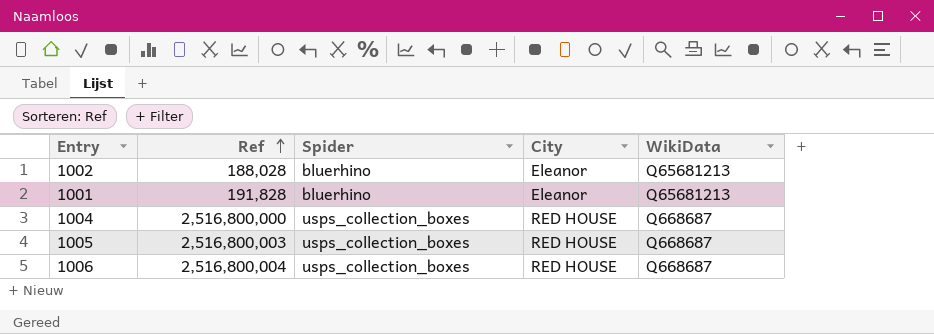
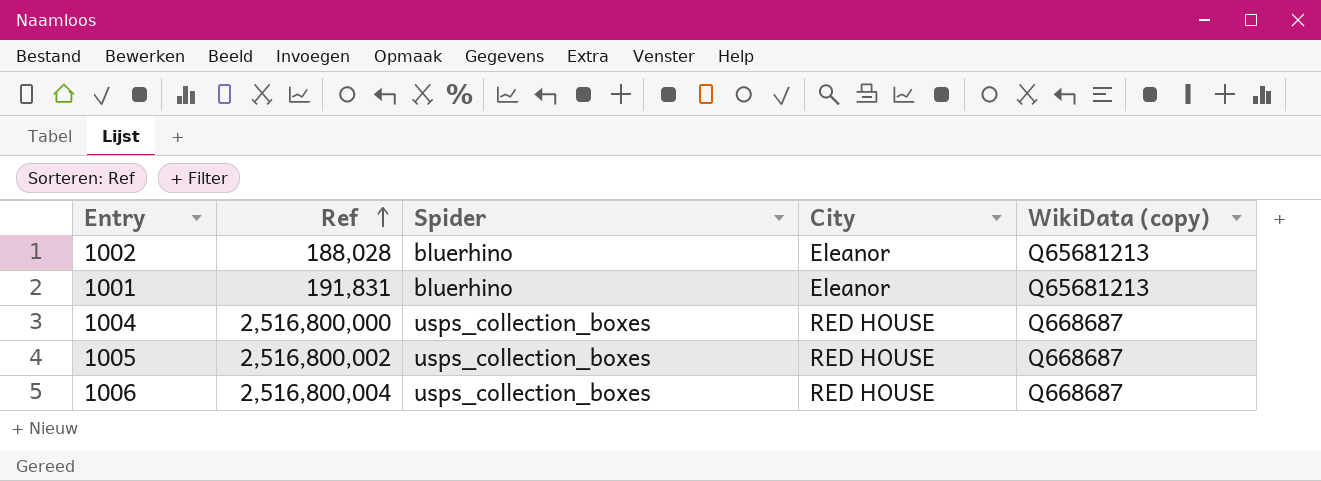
column name: WikiData -> WikiData (copy)
1001 | Ref: 191,828 -> 191,831
1005 | Ref: 2,516,800,003 -> 2,516,800,002

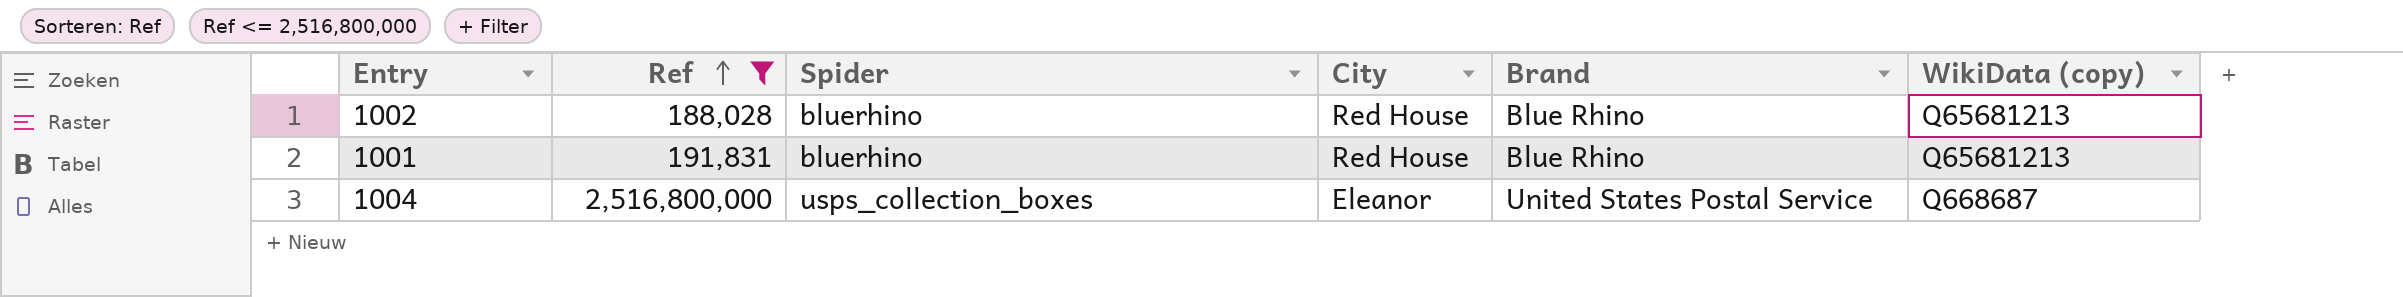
filter: none -> Ref <= 2,516,800,000
column Brand | position: none -> 5
1002 | City: Eleanor -> Red House
1001 | City: Eleanor -> Red House
1004 | City: RED HOUSE -> Eleanor

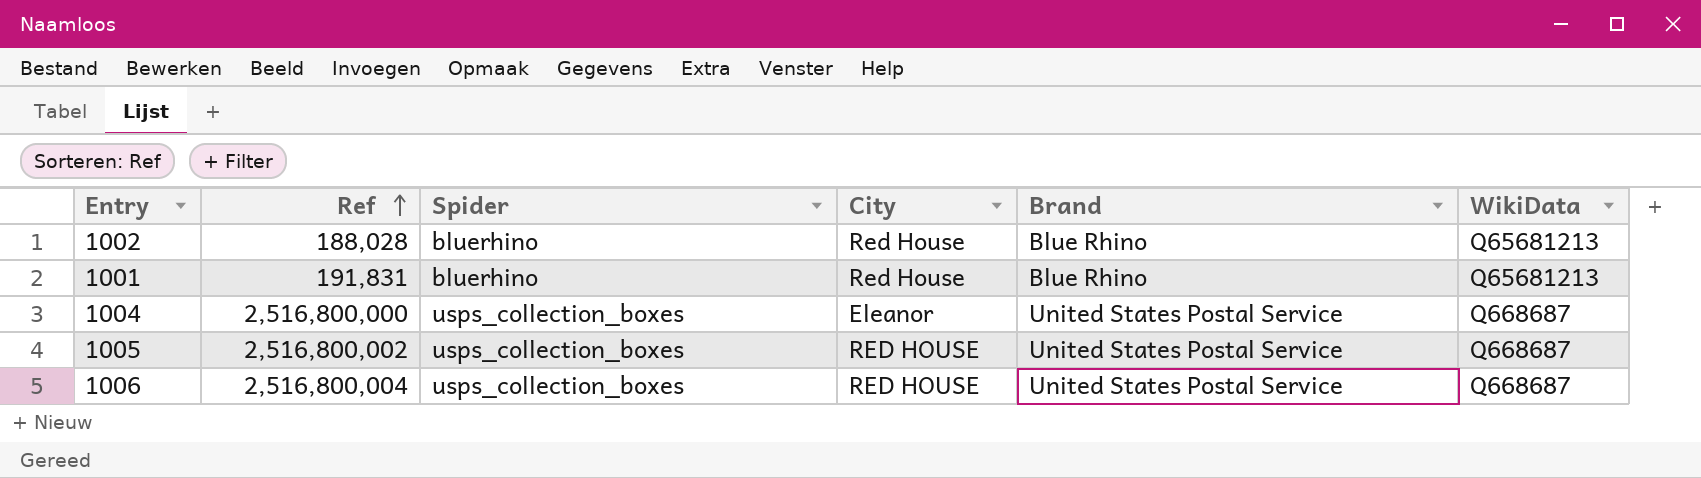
filter: Ref <= 2,516,800,000 -> none
column name: WikiData (copy) -> WikiData

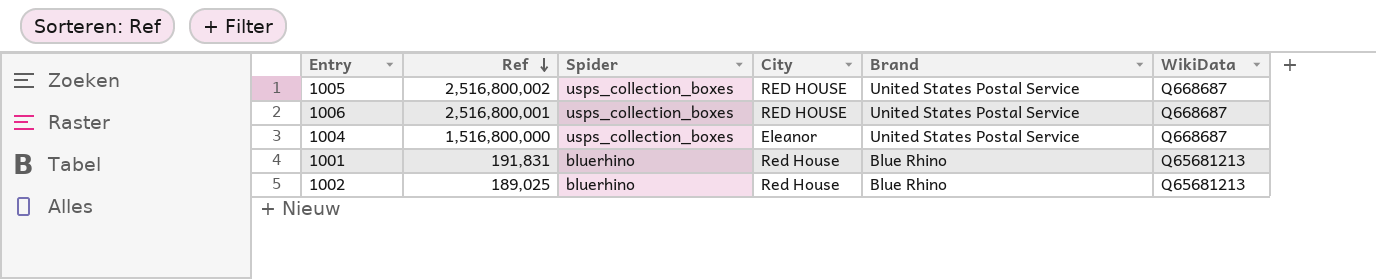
row order: Ref ascending -> Ref descending
1006 | Ref: 2,516,800,004 -> 2,516,800,001
1004 | Ref: 2,516,800,000 -> 1,516,800,000
1002 | Ref: 188,028 -> 189,025

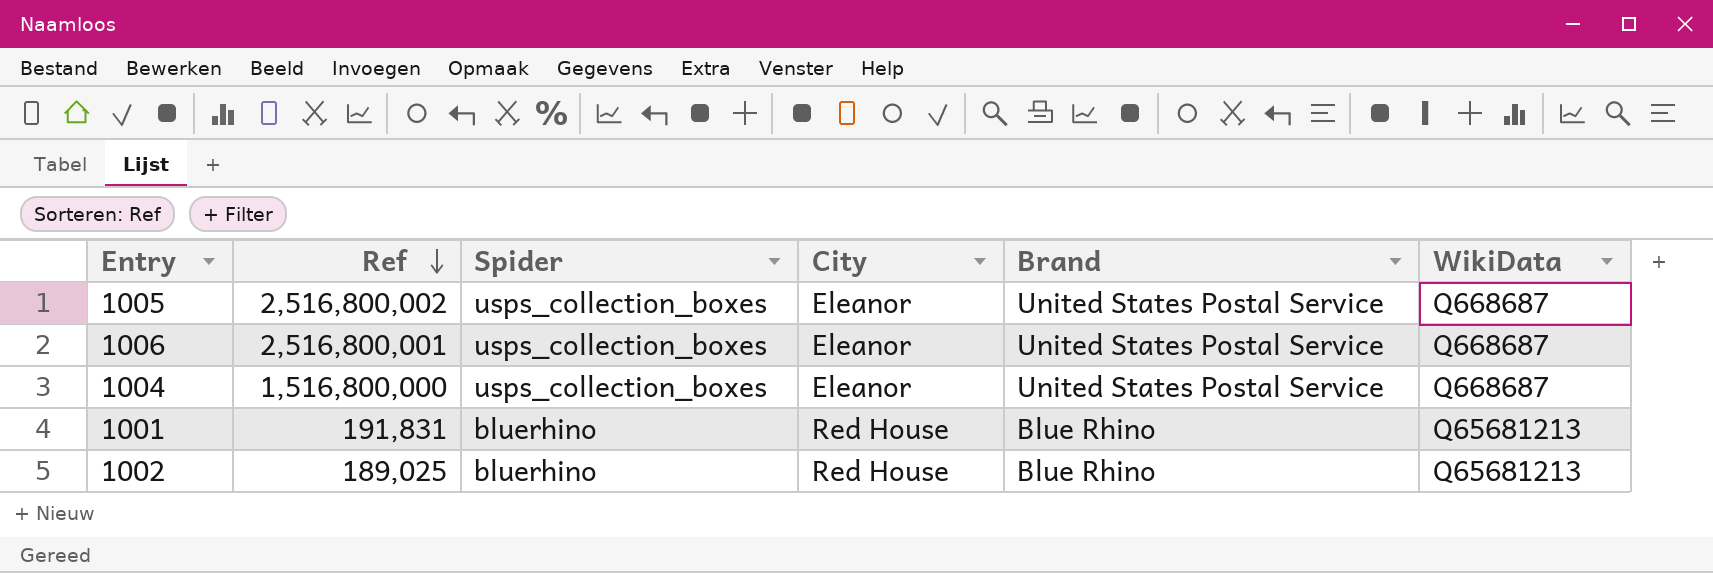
1005 | City: RED HOUSE -> Eleanor
1006 | City: RED HOUSE -> Eleanor

